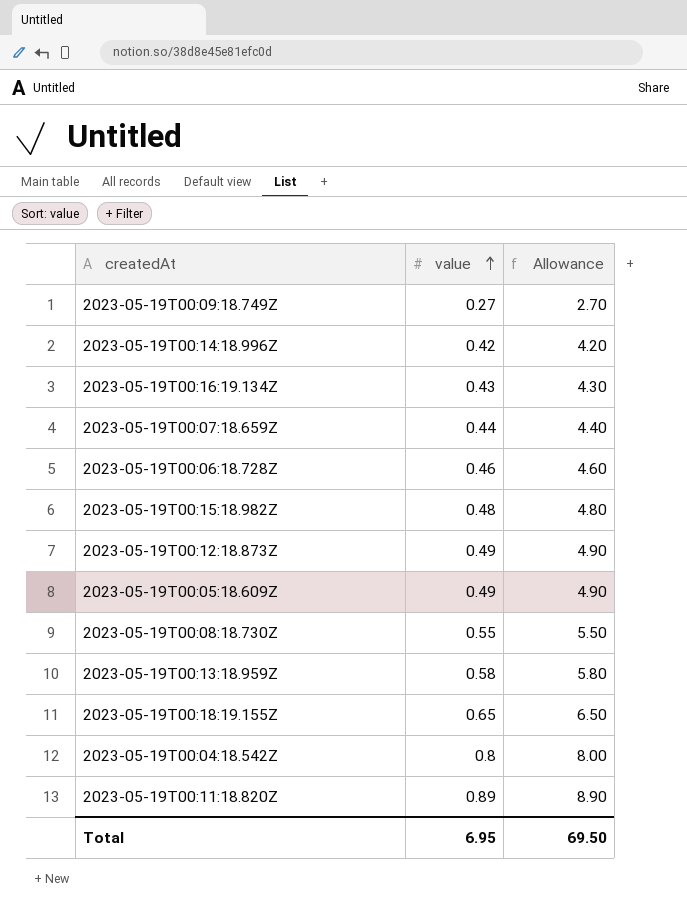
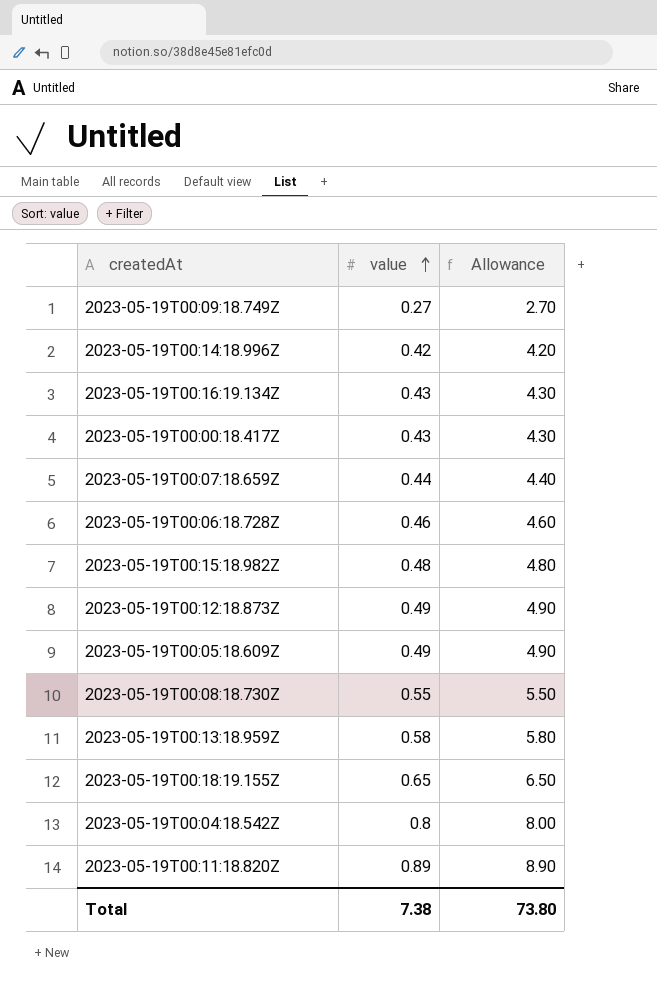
row 2023-05-19T00:00:18.417Z: none -> 0.43 | 4.30
Total | value: 6.95 -> 7.38
Total | Allowance: 69.50 -> 73.80

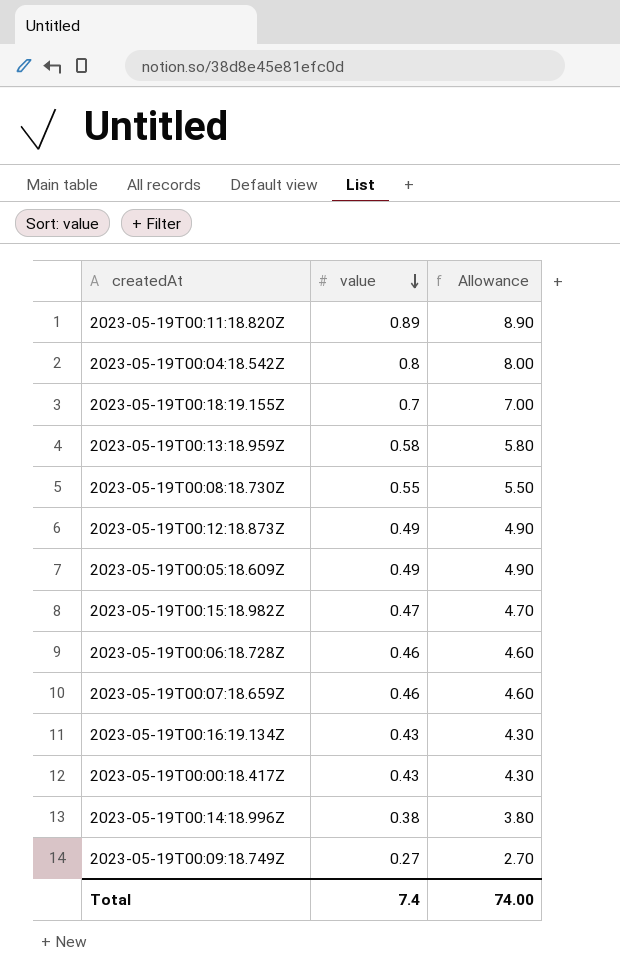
row order: value ascending -> value descending
2023-05-19T00:18:19.155Z | value: 0.65 -> 0.7
2023-05-19T00:18:19.155Z | Allowance: 6.50 -> 7.00
2023-05-19T00:15:18.982Z | value: 0.48 -> 0.47
2023-05-19T00:15:18.982Z | Allowance: 4.80 -> 4.70
2023-05-19T00:07:18.659Z | value: 0.44 -> 0.46
2023-05-19T00:07:18.659Z | Allowance: 4.40 -> 4.60
2023-05-19T00:14:18.996Z | value: 0.42 -> 0.38
2023-05-19T00:14:18.996Z | Allowance: 4.20 -> 3.80
Total | value: 7.38 -> 7.4
Total | Allowance: 73.80 -> 74.00

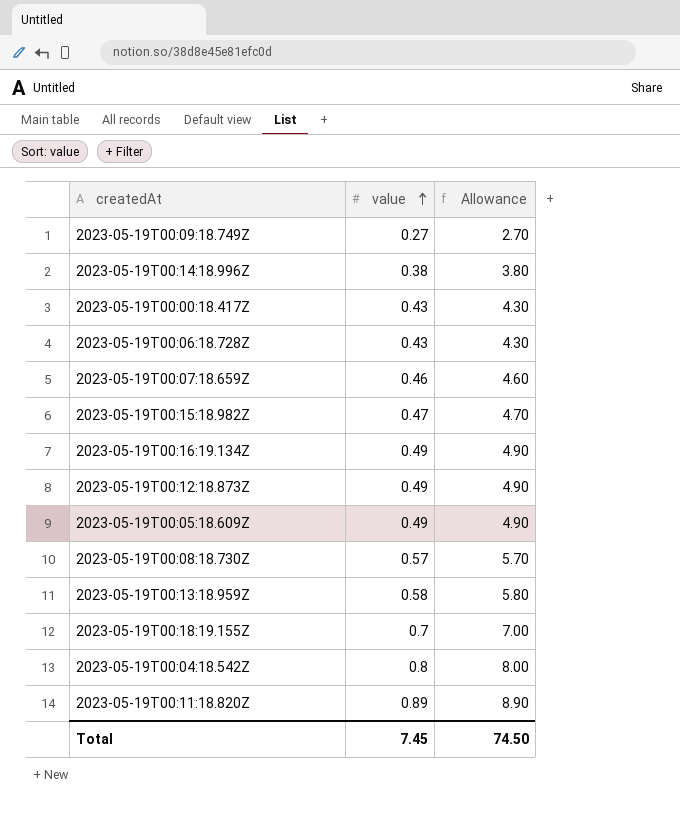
row order: value descending -> value ascending
2023-05-19T00:06:18.728Z | value: 0.46 -> 0.43
2023-05-19T00:06:18.728Z | Allowance: 4.60 -> 4.30
2023-05-19T00:16:19.134Z | value: 0.43 -> 0.49
2023-05-19T00:16:19.134Z | Allowance: 4.30 -> 4.90
2023-05-19T00:08:18.730Z | value: 0.55 -> 0.57
2023-05-19T00:08:18.730Z | Allowance: 5.50 -> 5.70
Total | value: 7.4 -> 7.45
Total | Allowance: 74.00 -> 74.50

